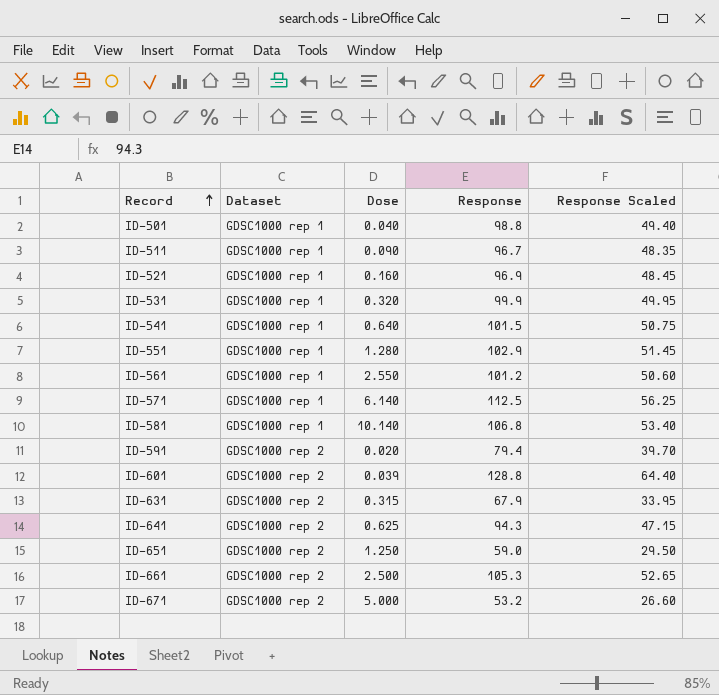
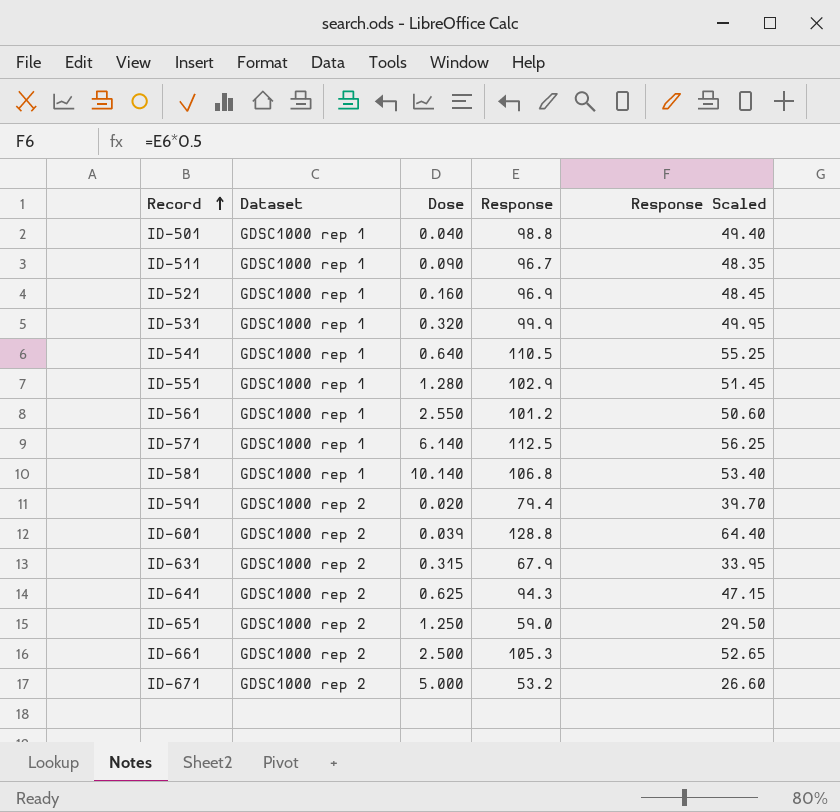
ID-541 | Response: 101.5 -> 110.5
ID-541 | Response Scaled: 50.75 -> 55.25

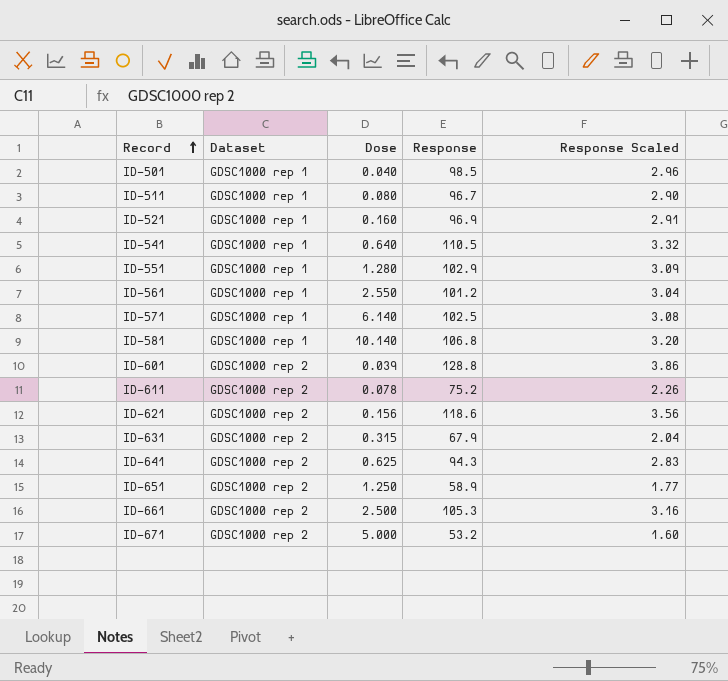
column Response Scaled | formula: [Response] * 0.5 -> [Response] * 0.03
row ID-531: GDSC1000 rep 1 | 0.320 | 99.9 | 49.95 -> none
row ID-591: GDSC1000 rep 2 | 0.020 | 79.4 | 39.70 -> none
ID-501 | Response: 98.8 -> 98.5
ID-511 | Dose: 0.090 -> 0.080
ID-571 | Response: 112.5 -> 102.5
row ID-611: none -> GDSC1000 rep 2 | 0.078 | 75.2 | 2.26
row ID-621: none -> GDSC1000 rep 2 | 0.156 | 118.6 | 3.56
ID-651 | Response: 59.0 -> 58.9

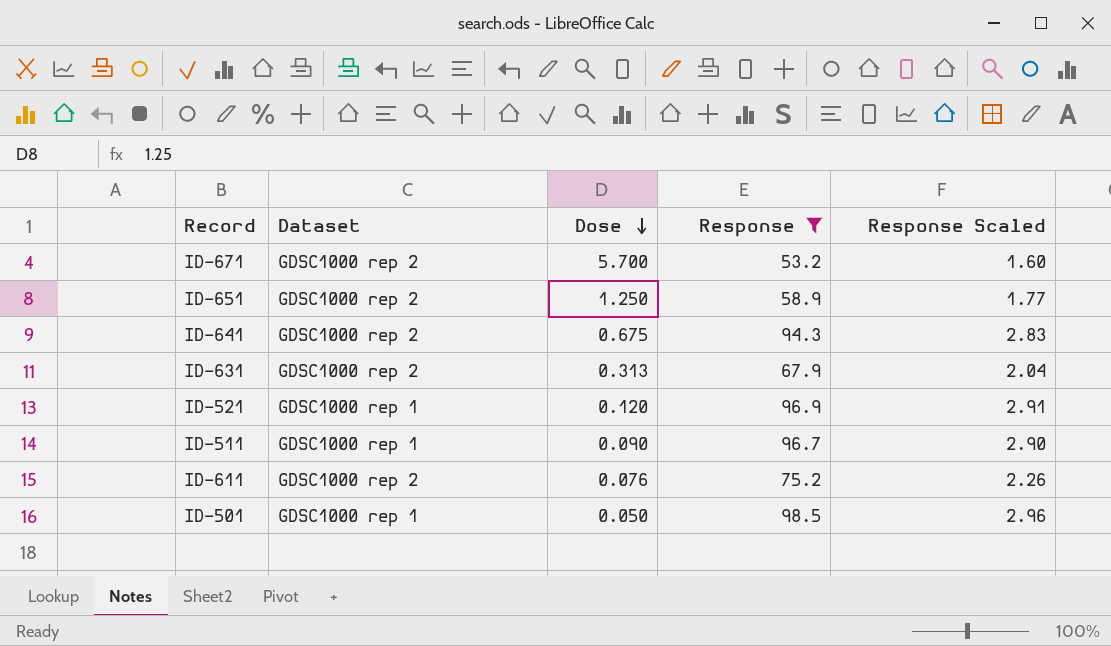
filter: none -> Response <= 98.5
row order: Record ascending -> Dose descending
ID-671 | Dose: 5.000 -> 5.700
ID-641 | Dose: 0.625 -> 0.675
ID-631 | Dose: 0.315 -> 0.313
ID-521 | Dose: 0.160 -> 0.120
ID-511 | Dose: 0.080 -> 0.090
ID-611 | Dose: 0.078 -> 0.076
ID-501 | Dose: 0.040 -> 0.050

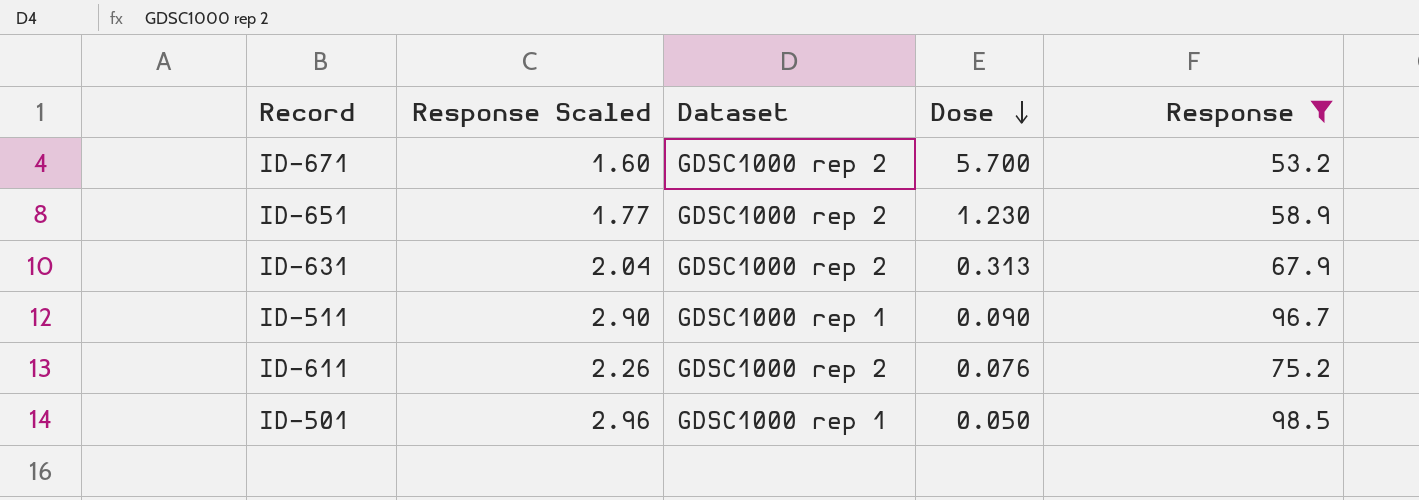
column Response Scaled | position: 5 -> 2
row ID-641: GDSC1000 rep 2 | 0.675 | 94.3 | 2.83 -> none
row ID-521: GDSC1000 rep 1 | 0.120 | 96.9 | 2.91 -> none
ID-651 | Dose: 1.250 -> 1.230

